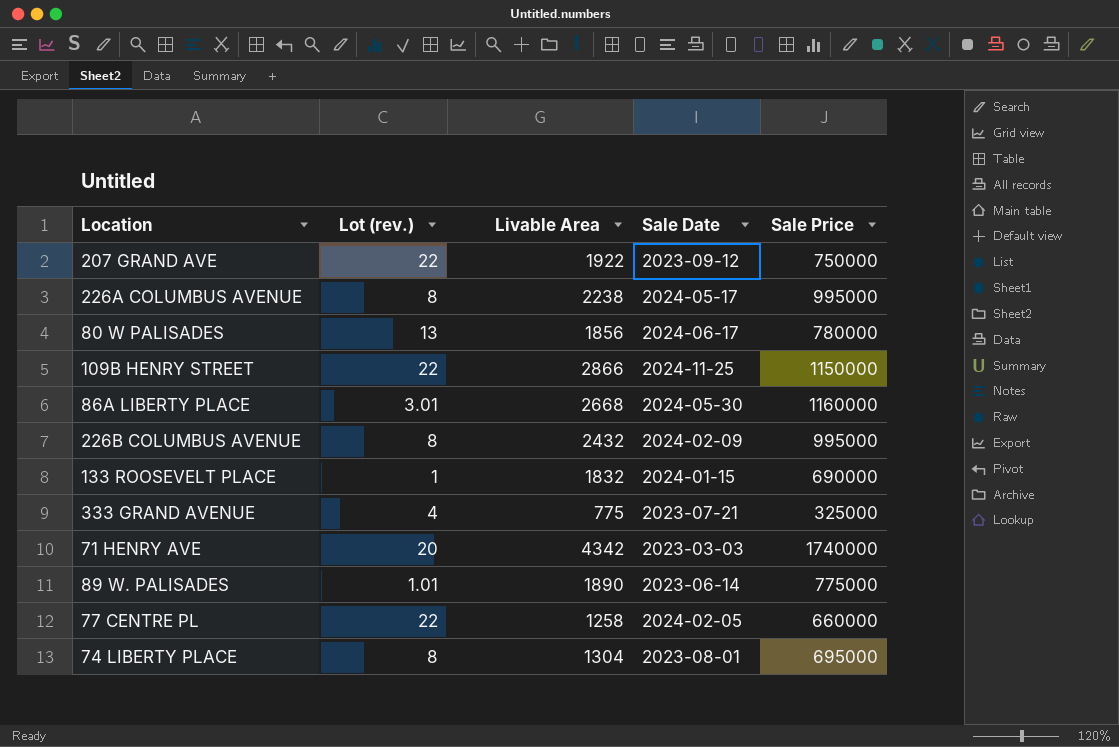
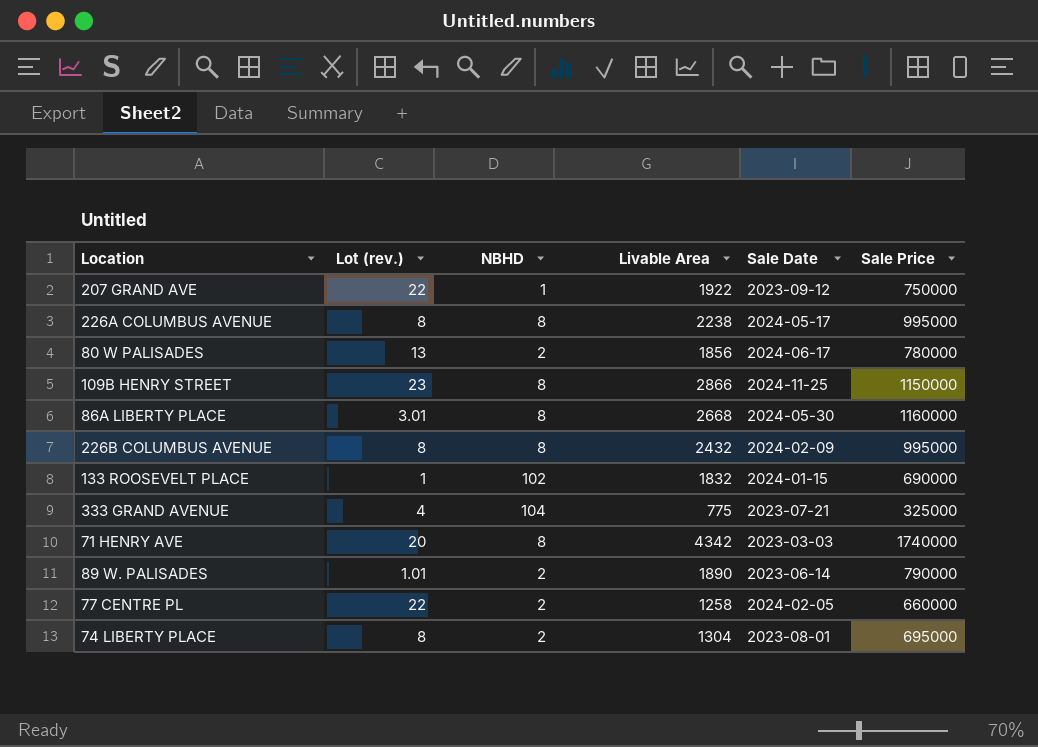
column NBHD | position: none -> 3
109B HENRY STREET | Lot (rev.): 22 -> 23
89 W. PALISADES | Sale Price: 775000 -> 790000

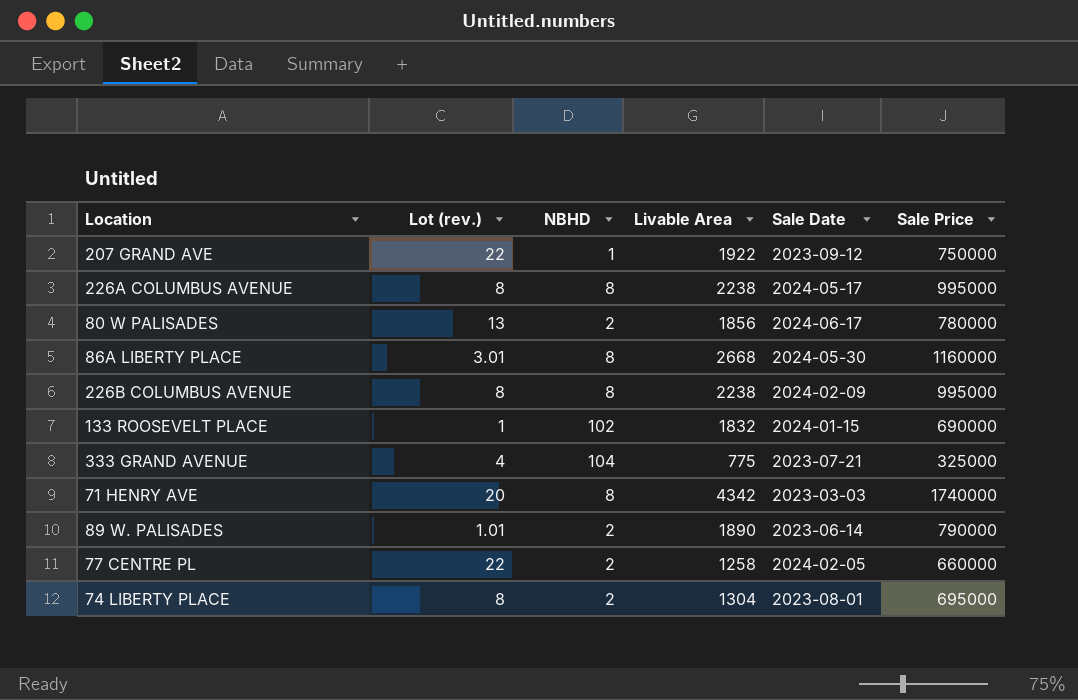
row 109B HENRY STREET: 23 | 8 | 2866 | 2024-11-25 | 1150000 -> none
226B COLUMBUS AVENUE | Livable Area: 2432 -> 2238

